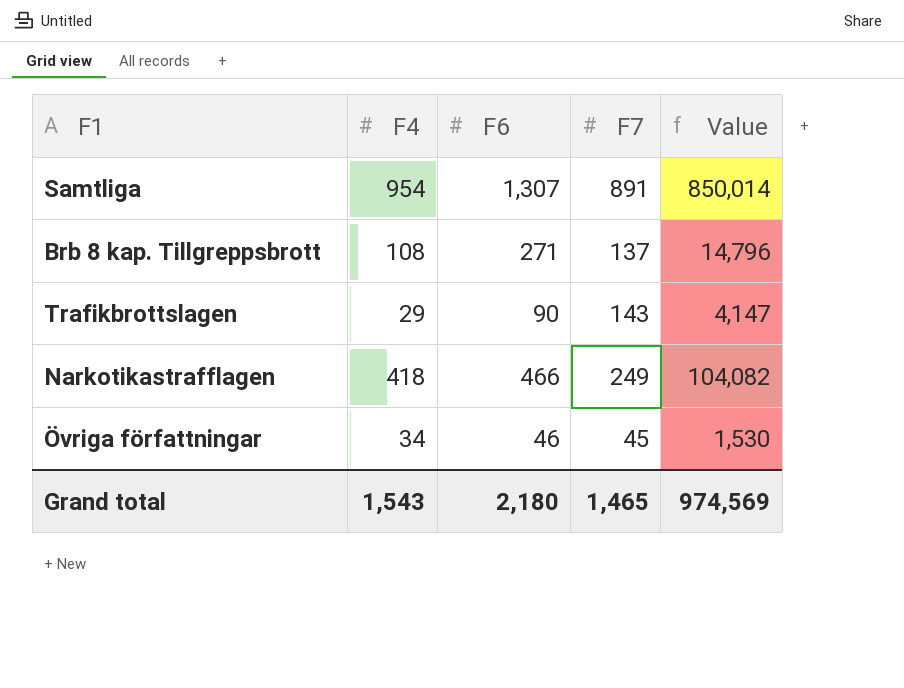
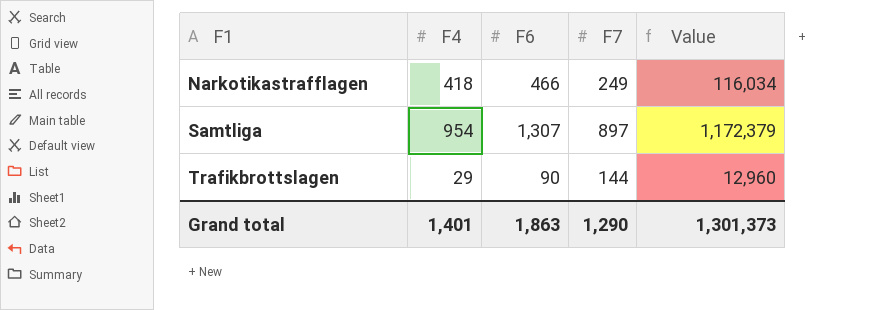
row order: none -> F1 ascending
column Value | formula: [F4] * [F7] -> [F6] * [F7]
row Brb 8 kap. Tillgreppsbrott: 108 | 271 | 137 | 14,796 -> none
row Övriga författningar: 34 | 46 | 45 | 1,530 -> none
Samtliga | F7: 891 -> 897
Trafikbrottslagen | F7: 143 -> 144
Grand total | F4: 1,543 -> 1,401
Grand total | F6: 2,180 -> 1,863
Grand total | F7: 1,465 -> 1,290
Grand total | Value: 974,569 -> 1,301,373

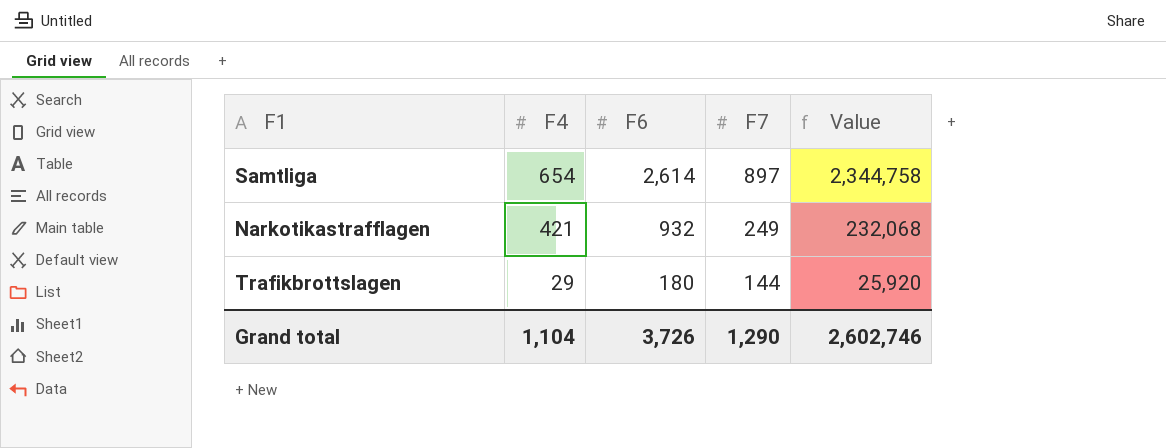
row order: F1 ascending -> F4 descending
Samtliga | F4: 954 -> 654
Samtliga | F6: 1,307 -> 2,614
Samtliga | Value: 1,172,379 -> 2,344,758
Narkotikastrafflagen | F4: 418 -> 421
Narkotikastrafflagen | F6: 466 -> 932
Narkotikastrafflagen | Value: 116,034 -> 232,068
Trafikbrottslagen | F6: 90 -> 180
Trafikbrottslagen | Value: 12,960 -> 25,920
Grand total | F4: 1,401 -> 1,104
Grand total | F6: 1,863 -> 3,726
Grand total | Value: 1,301,373 -> 2,602,746

